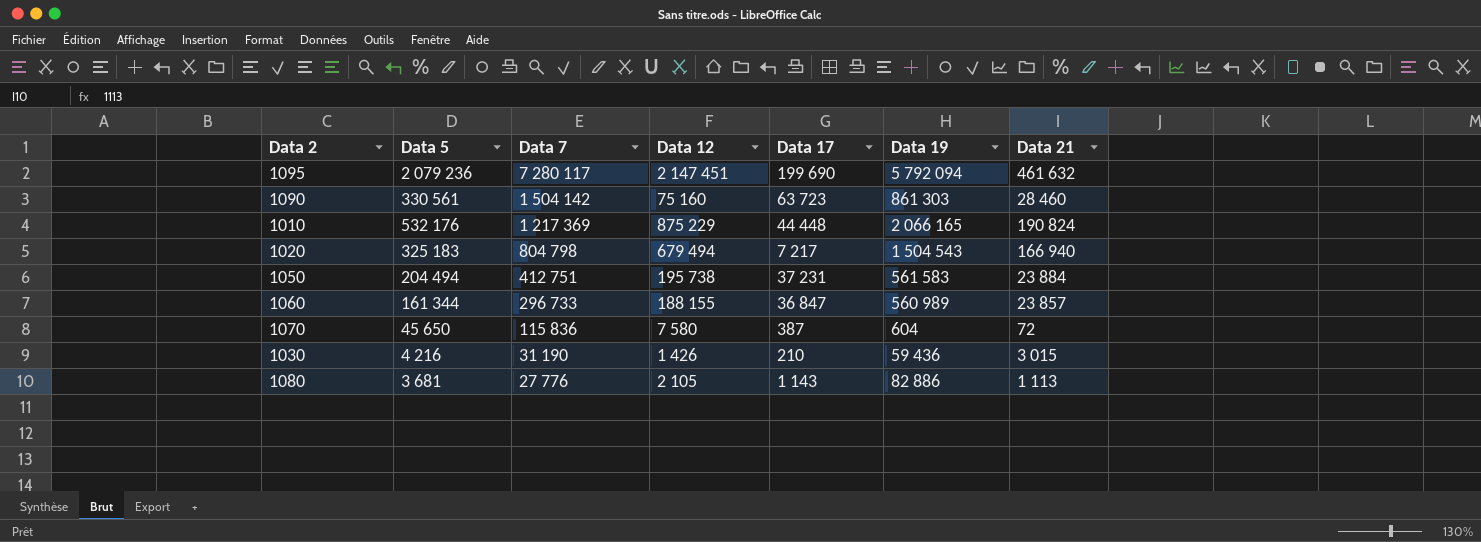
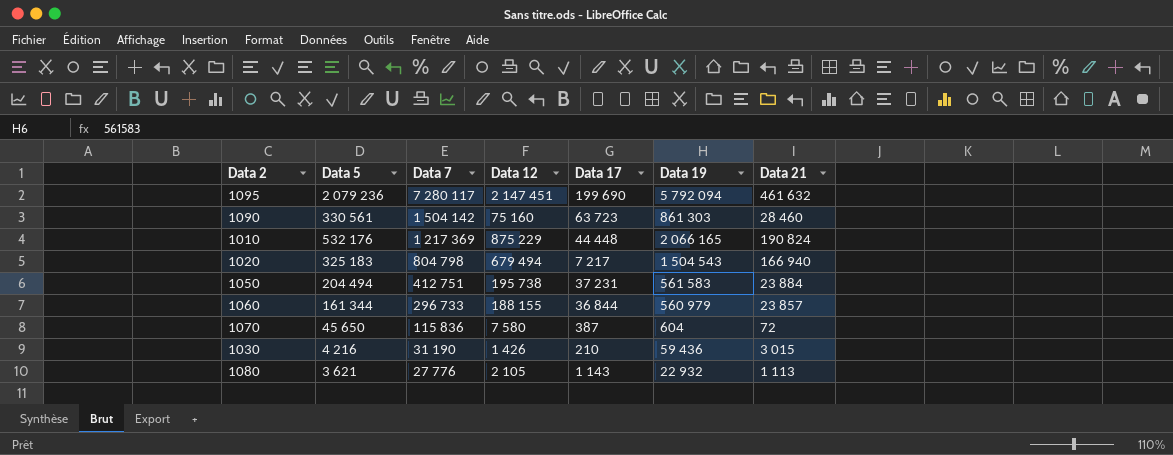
1060 | Data 17: 36 847 -> 36 844
1060 | Data 19: 560 989 -> 560 979
1080 | Data 5: 3 681 -> 3 621
1080 | Data 19: 82 886 -> 22 932

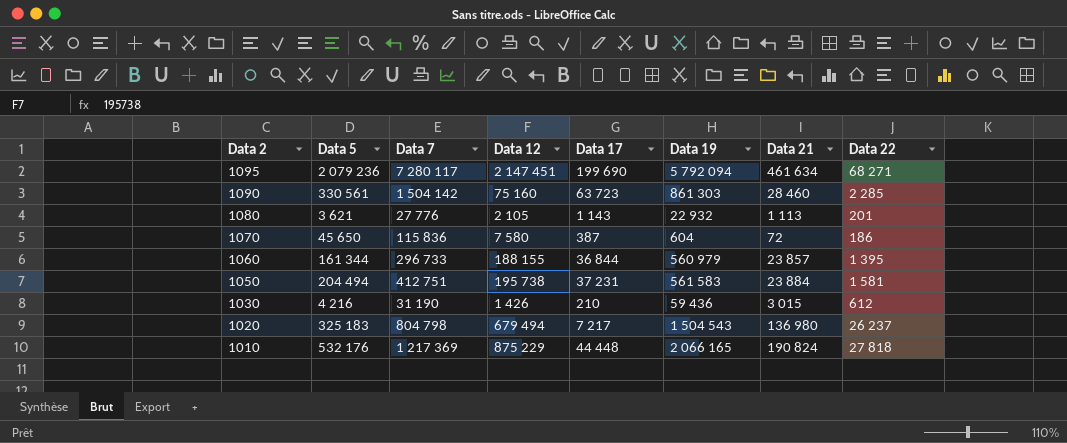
row order: Data 7 descending -> Data 2 descending
column Data 22 | position: none -> 8
1095 | Data 21: 461 632 -> 461 634
1020 | Data 21: 166 940 -> 136 980

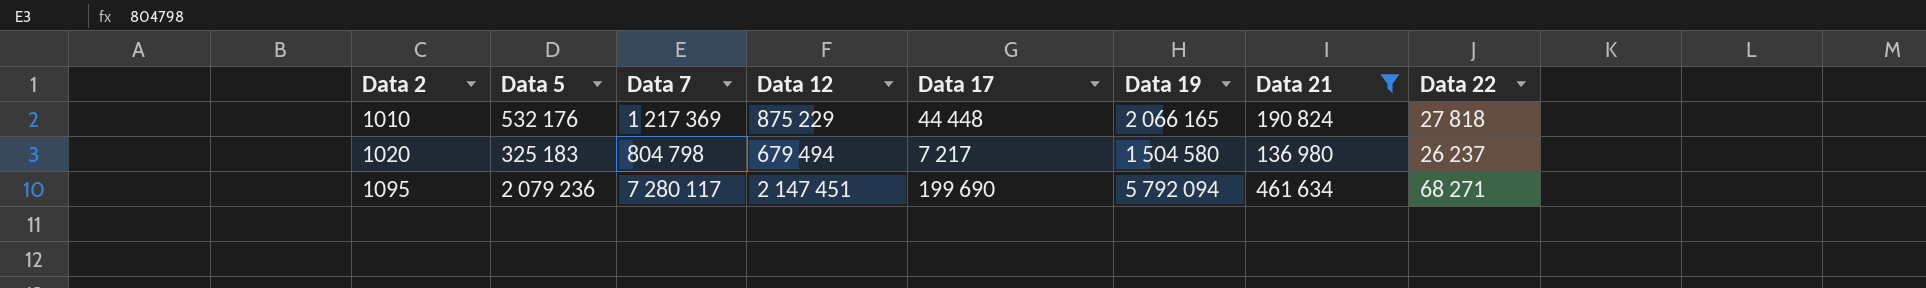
filter: none -> Data 21 >= 136 980
row order: Data 2 descending -> Data 2 ascending
1020 | Data 19: 1 504 543 -> 1 504 580

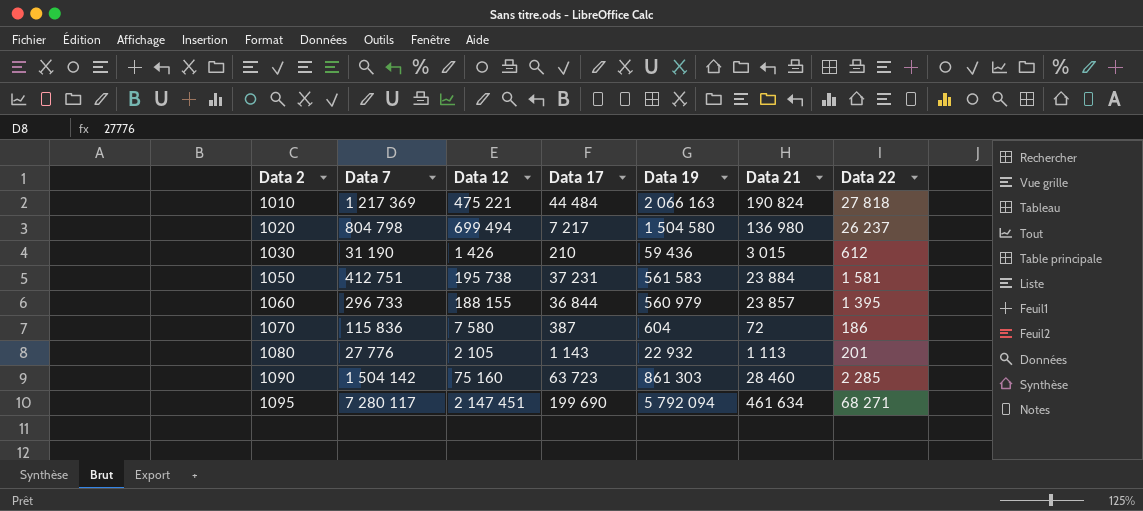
filter: Data 21 >= 136 980 -> none
column Data 5 | position: 2 -> none
1010 | Data 12: 875 229 -> 475 221
1010 | Data 17: 44 448 -> 44 484
1010 | Data 19: 2 066 165 -> 2 066 163
1020 | Data 12: 679 494 -> 699 494

